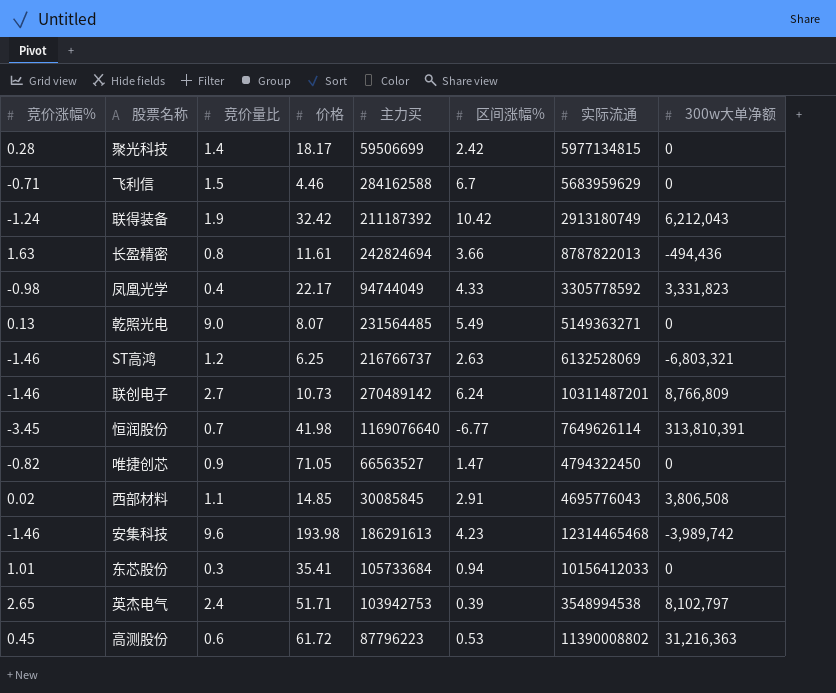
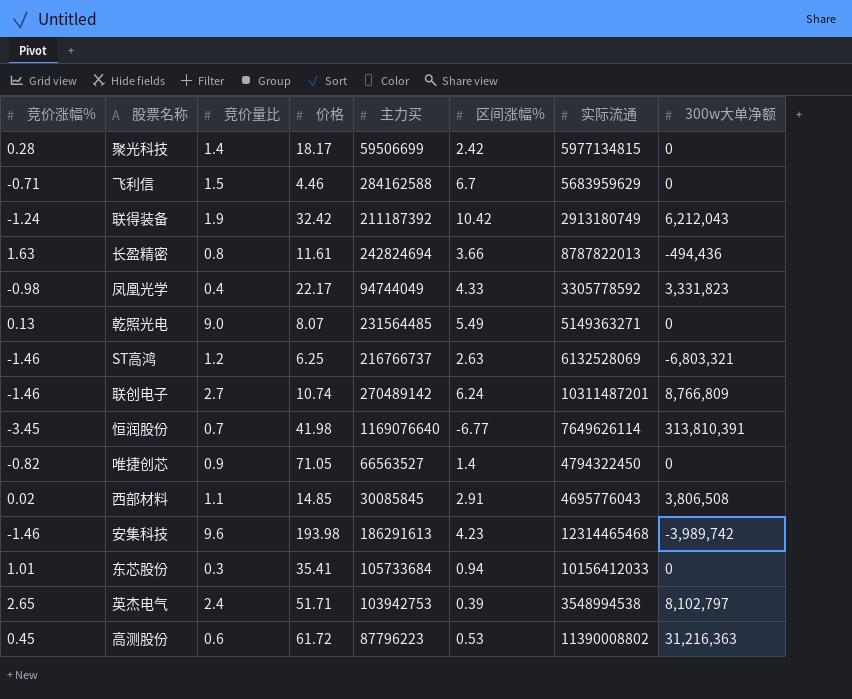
联创电子 | 价格: 10.73 -> 10.74
唯捷创芯 | 区间涨幅%: 1.47 -> 1.4

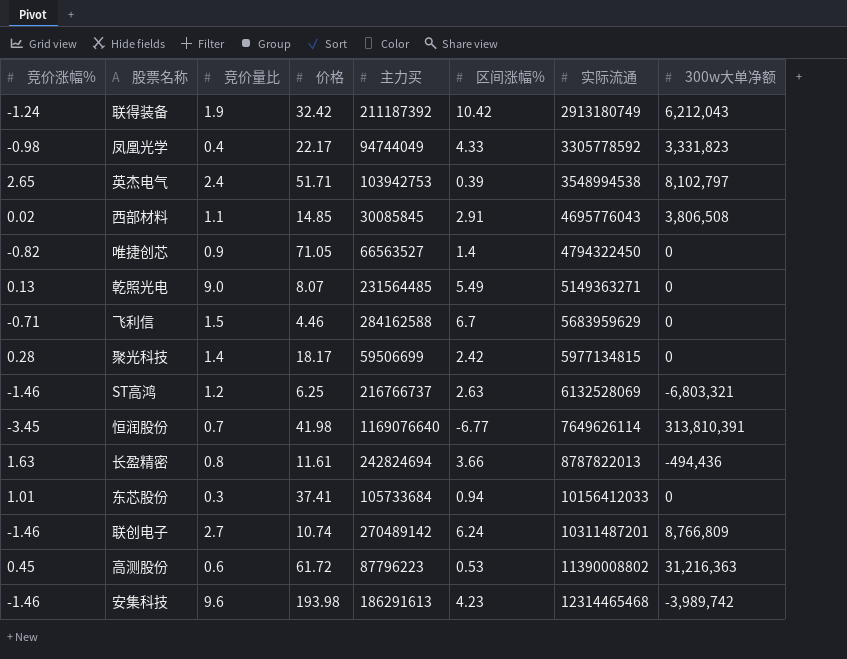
row order: none -> 实际流通 ascending
东芯股份 | 价格: 35.41 -> 37.41

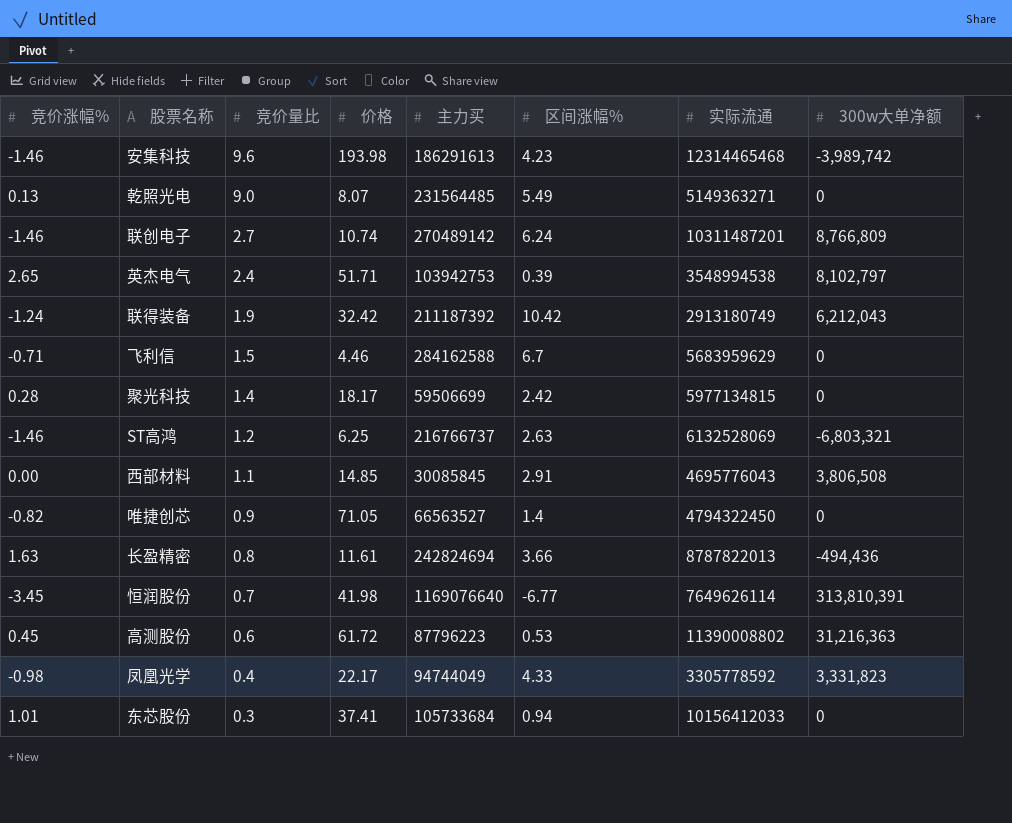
row order: 实际流通 ascending -> 竞价量比 descending
西部材料 | 竞价涨幅%: 0.02 -> 0.00

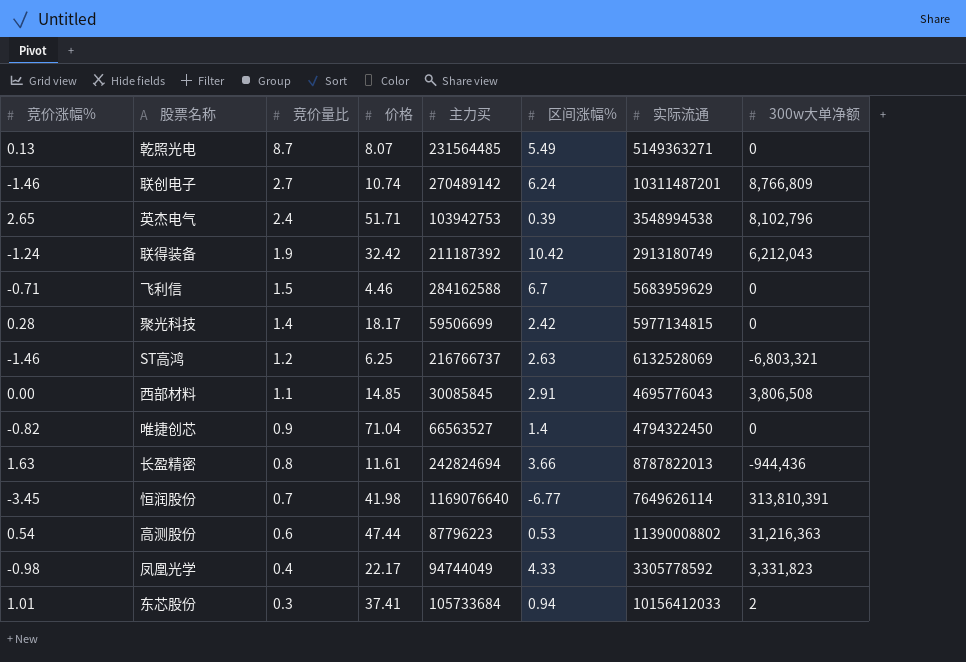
row 安集科技: -1.46 | 9.6 | 193.98 | 186291613 | 4.23 | 12314465468 | -3,989,742 -> none
乾照光电 | 竞价量比: 9.0 -> 8.7
英杰电气 | 300w大单净额: 8,102,797 -> 8,102,796
唯捷创芯 | 价格: 71.05 -> 71.04
长盈精密 | 300w大单净额: -494,436 -> -944,436
高测股份 | 竞价涨幅%: 0.45 -> 0.54
高测股份 | 价格: 61.72 -> 47.44
东芯股份 | 300w大单净额: 0 -> 2

